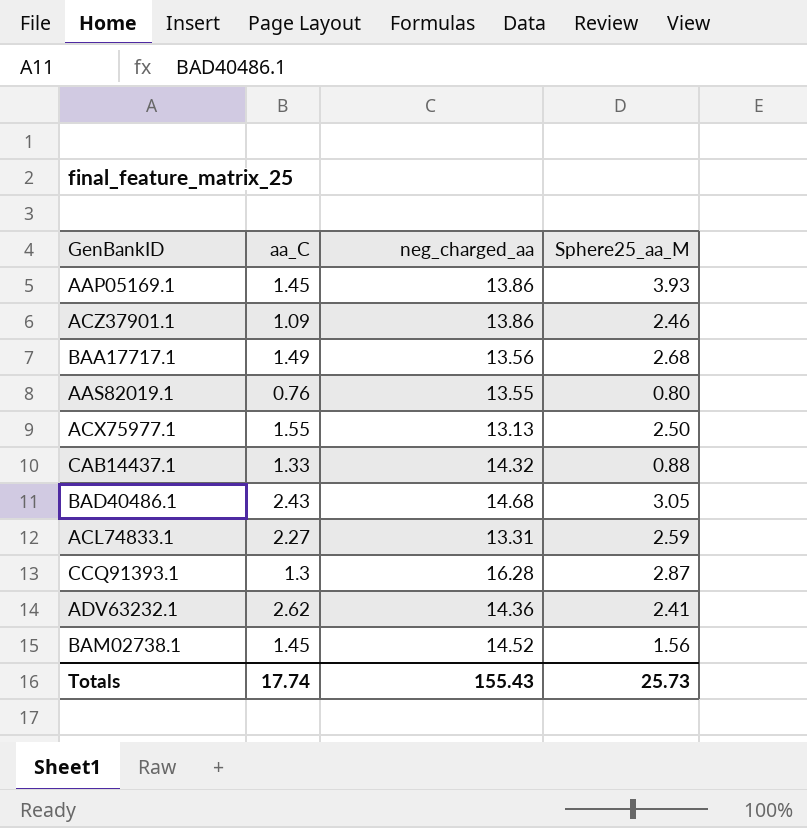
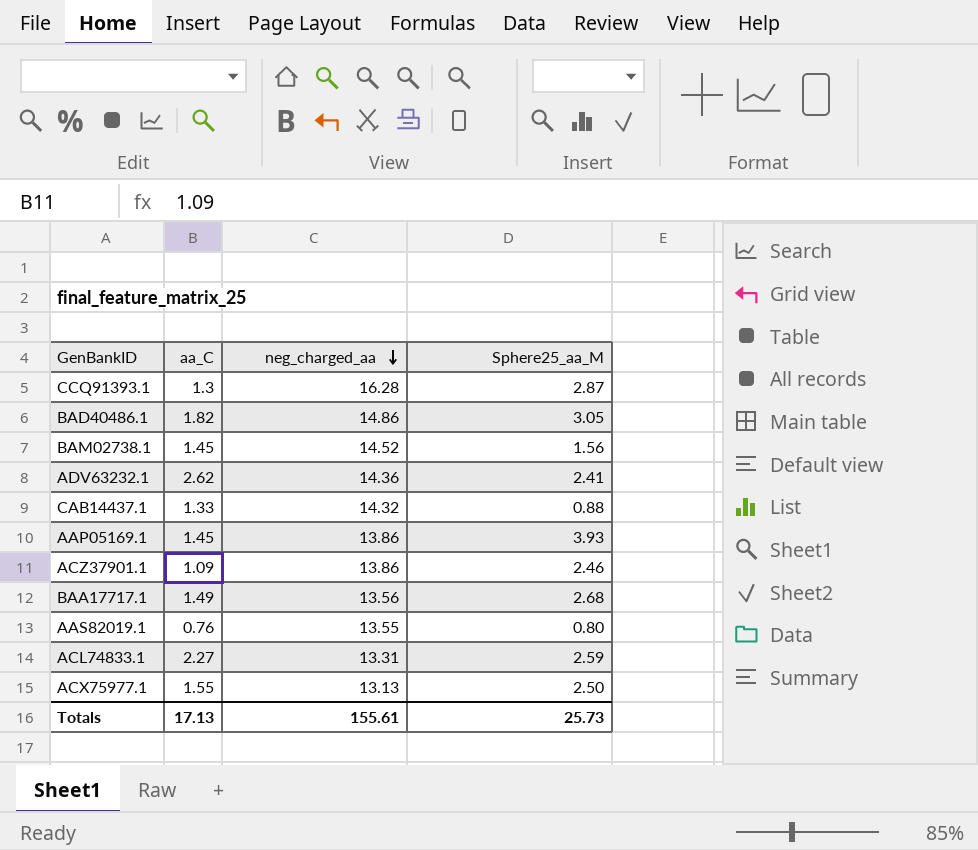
row order: none -> neg_charged_aa descending
BAD40486.1 | aa_C: 2.43 -> 1.82
BAD40486.1 | neg_charged_aa: 14.68 -> 14.86
Totals | aa_C: 17.74 -> 17.13
Totals | neg_charged_aa: 155.43 -> 155.61

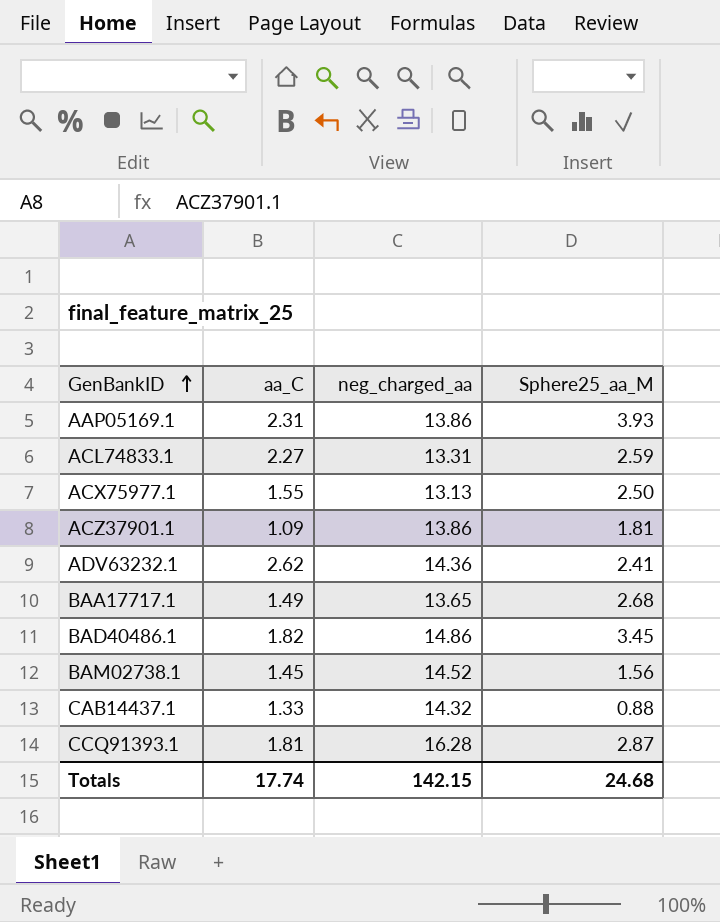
row order: neg_charged_aa descending -> GenBankID ascending
row AAS82019.1: 0.76 | 13.55 | 0.80 -> none
AAP05169.1 | aa_C: 1.45 -> 2.31
ACZ37901.1 | Sphere25_aa_M: 2.46 -> 1.81
BAA17717.1 | neg_charged_aa: 13.56 -> 13.65
BAD40486.1 | Sphere25_aa_M: 3.05 -> 3.45
CCQ91393.1 | aa_C: 1.3 -> 1.81
Totals | aa_C: 17.13 -> 17.74
Totals | neg_charged_aa: 155.61 -> 142.15
Totals | Sphere25_aa_M: 25.73 -> 24.68

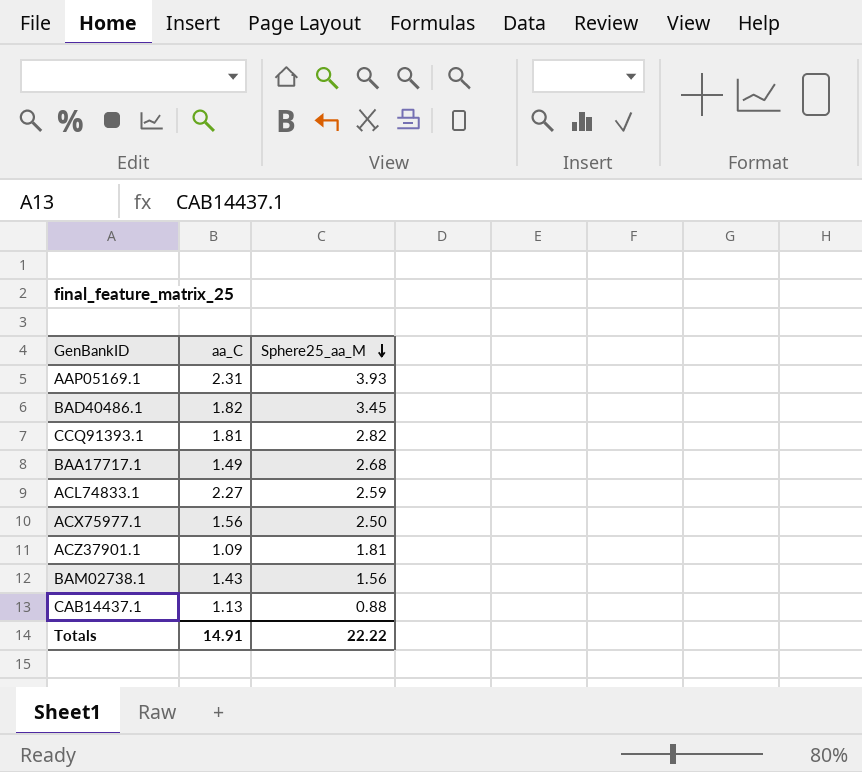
row order: GenBankID ascending -> Sphere25_aa_M descending
column neg_charged_aa | position: 3 -> none
row ADV63232.1: 2.62 | 14.36 | 2.41 -> none
CCQ91393.1 | Sphere25_aa_M: 2.87 -> 2.82
ACX75977.1 | aa_C: 1.55 -> 1.56
BAM02738.1 | aa_C: 1.45 -> 1.43
CAB14437.1 | aa_C: 1.33 -> 1.13
Totals | aa_C: 17.74 -> 14.91
Totals | Sphere25_aa_M: 24.68 -> 22.22

